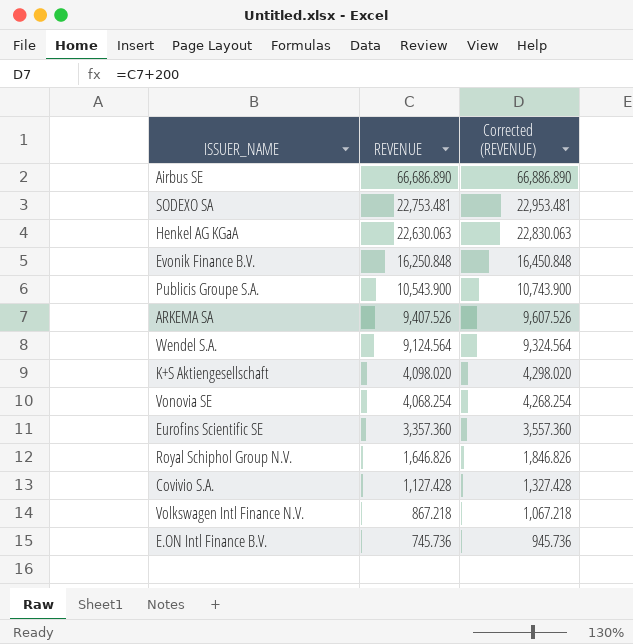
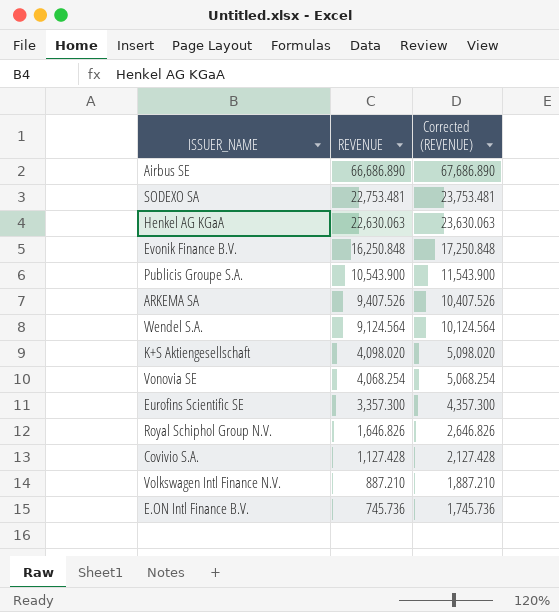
column Corrected (REVENUE) | formula: [REVENUE] + 200 -> [REVENUE] + 1000
Eurofins Scientific SE | REVENUE: 3,357.360 -> 3,357.300
Volkswagen Intl Finance N.V. | REVENUE: 867.218 -> 887.210

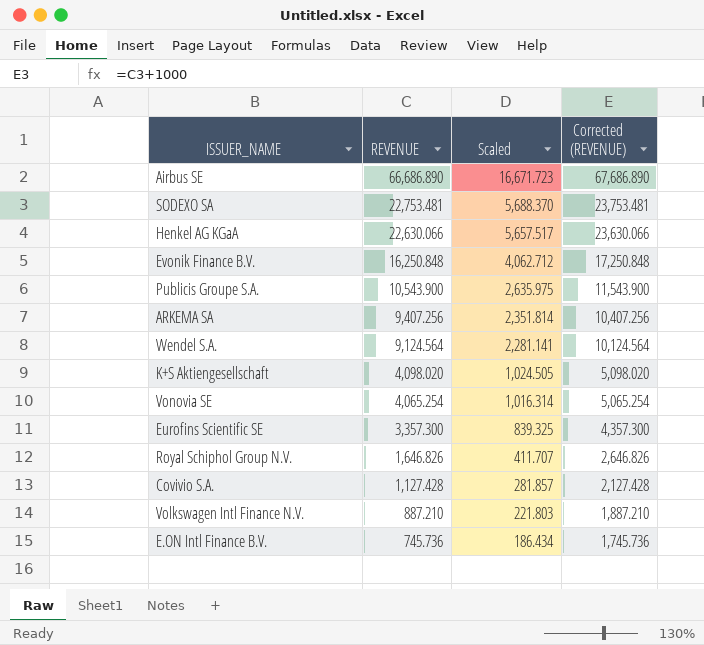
column Scaled | formula: none -> [REVENUE] * 0.25
Henkel AG KGaA | REVENUE: 22,630.063 -> 22,630.066
Henkel AG KGaA | Corrected (REVENUE): 23,630.063 -> 23,630.066
ARKEMA SA | REVENUE: 9,407.526 -> 9,407.256
ARKEMA SA | Corrected (REVENUE): 10,407.526 -> 10,407.256
Vonovia SE | REVENUE: 4,068.254 -> 4,065.254
Vonovia SE | Corrected (REVENUE): 5,068.254 -> 5,065.254

